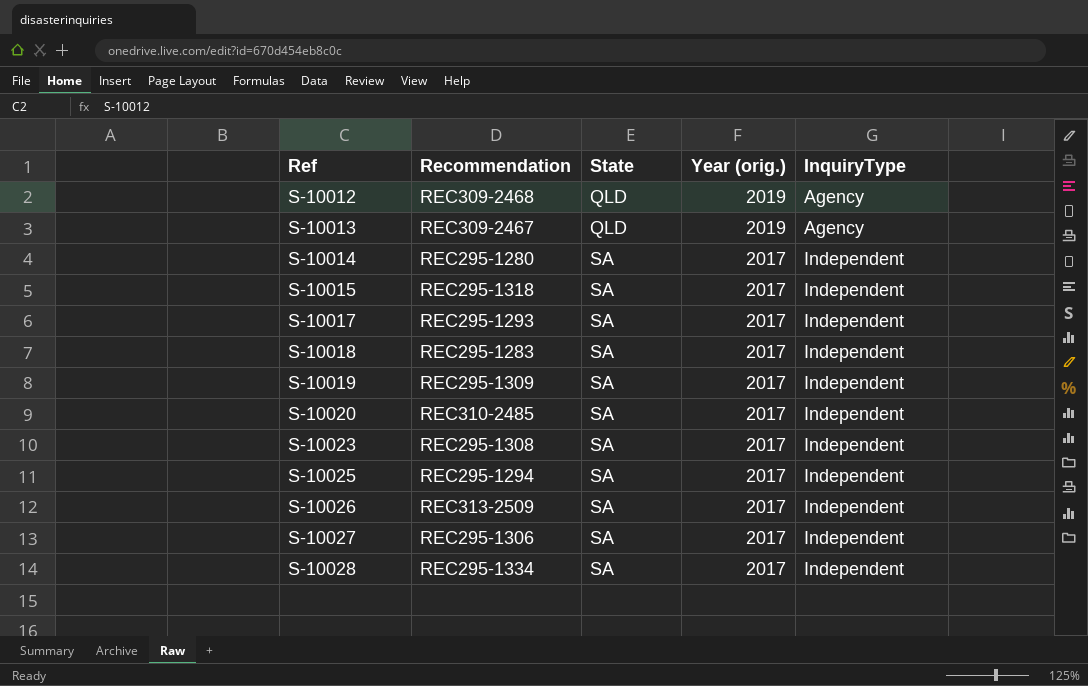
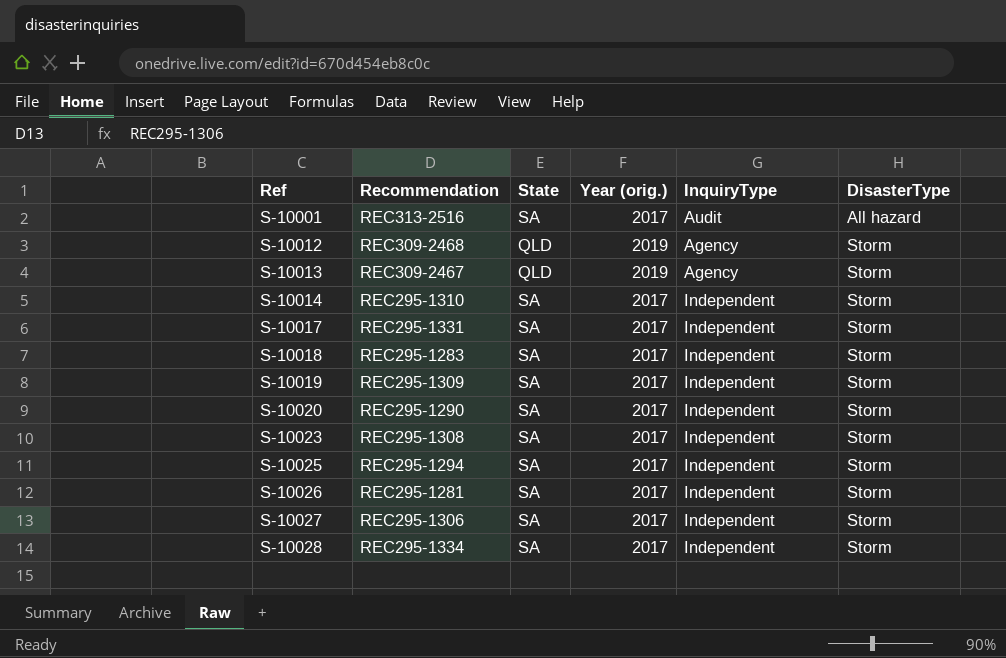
column DisasterType | position: none -> 6
row S-10015: REC295-1318 | SA | 2017 | Independent -> none
row S-10001: none -> REC313-2516 | SA | 2017 | Audit | All hazard
S-10014 | Recommendation: REC295-1280 -> REC295-1310
S-10017 | Recommendation: REC295-1293 -> REC295-1331
S-10020 | Recommendation: REC310-2485 -> REC295-1290
S-10026 | Recommendation: REC313-2509 -> REC295-1281

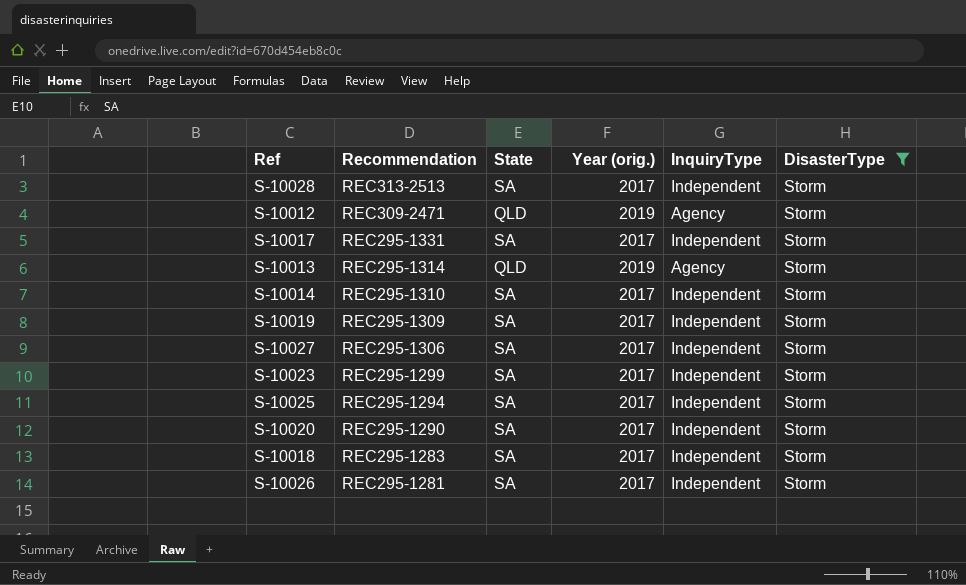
filter: none -> DisasterType = Storm
row order: Ref ascending -> Recommendation descending
S-10028 | Recommendation: REC295-1334 -> REC313-2513
S-10012 | Recommendation: REC309-2468 -> REC309-2471
S-10013 | Recommendation: REC309-2467 -> REC295-1314
S-10023 | Recommendation: REC295-1308 -> REC295-1299

